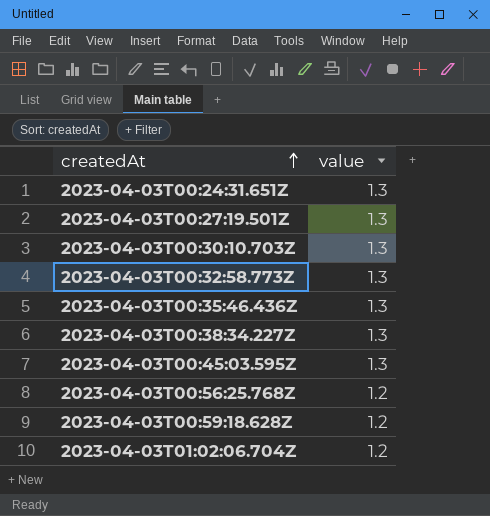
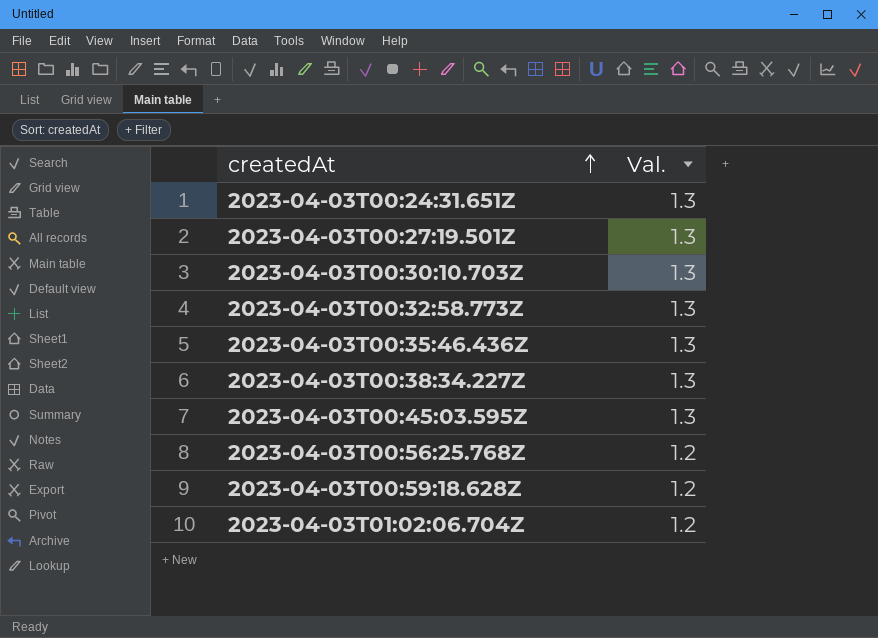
column name: value -> Val.

